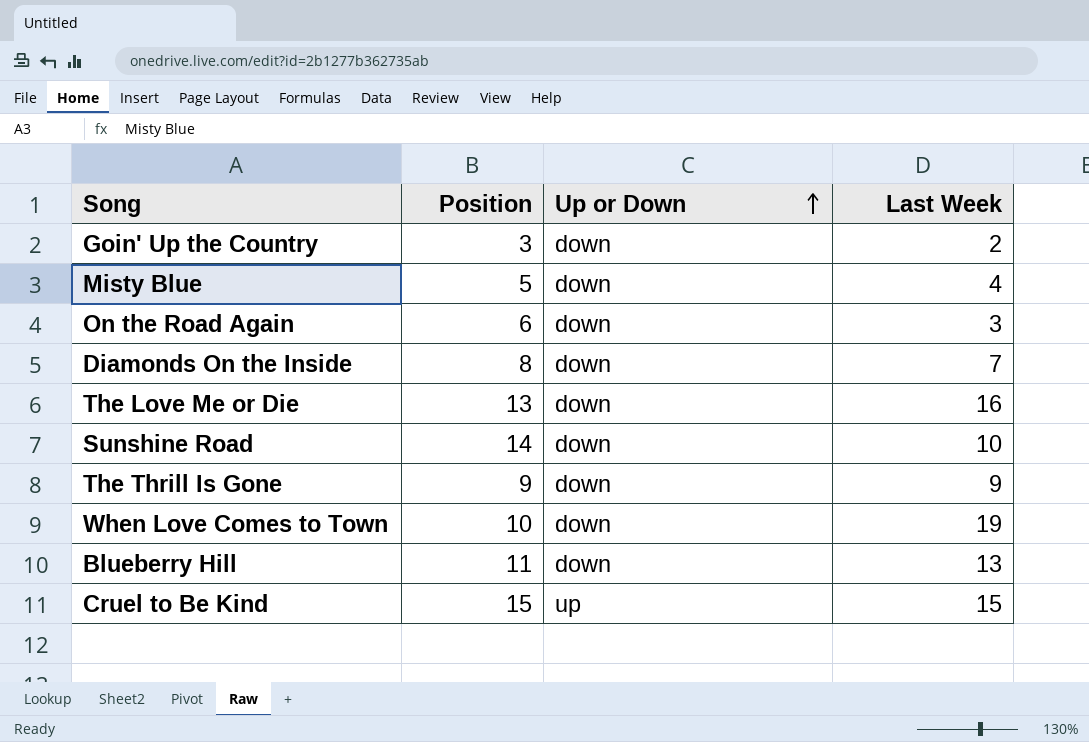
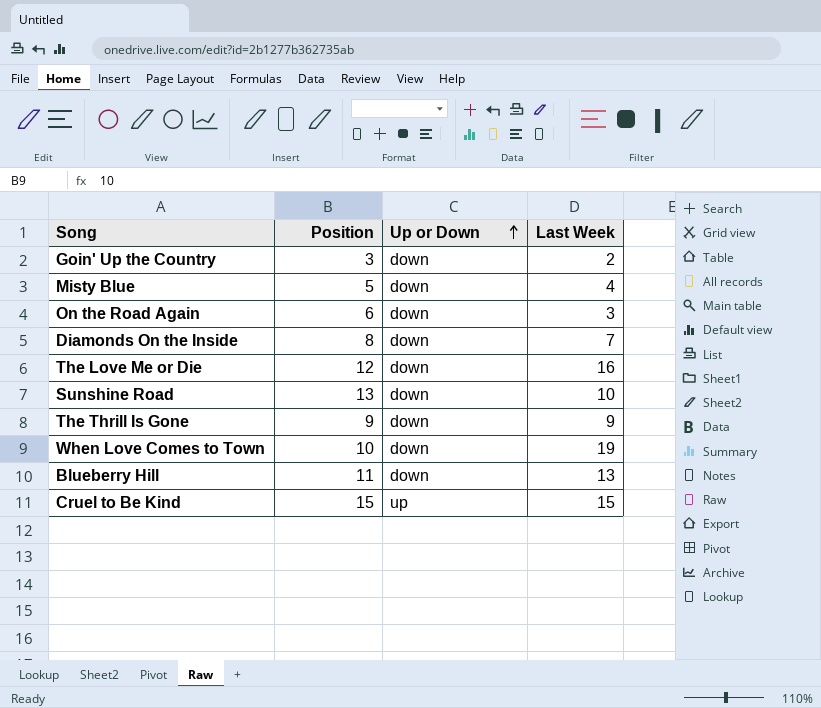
The Love Me or Die | Position: 13 -> 12
Sunshine Road | Position: 14 -> 13

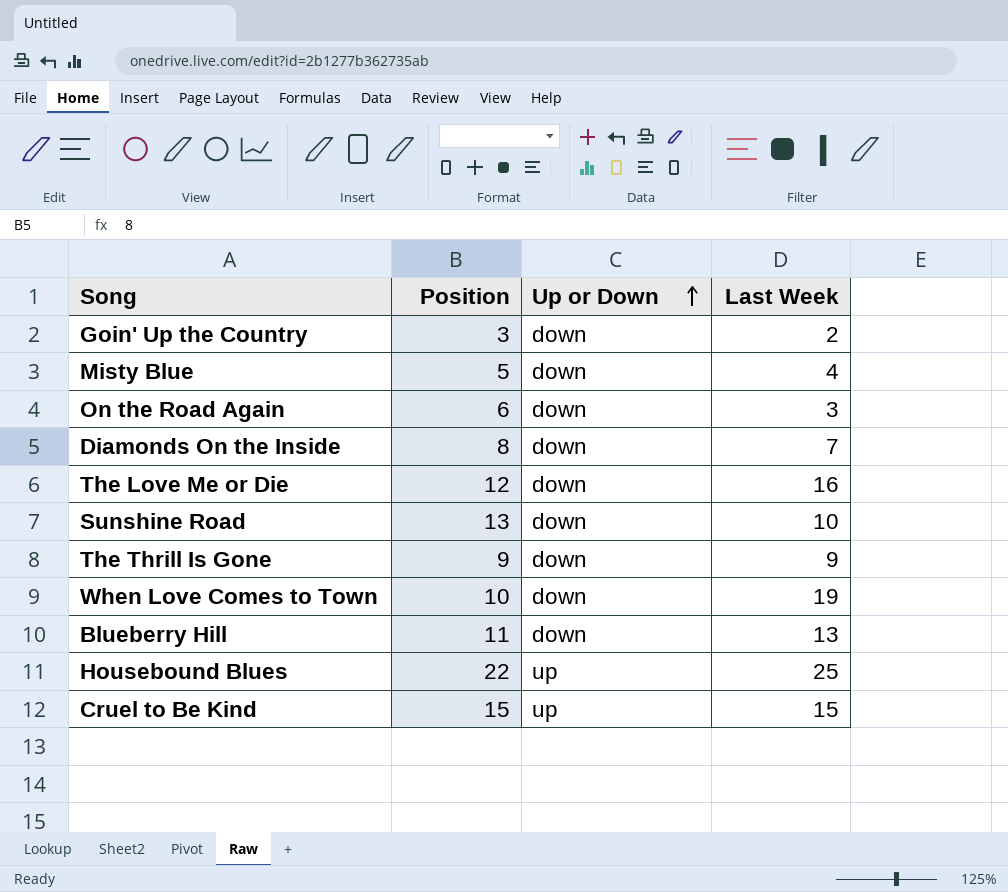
row Housebound Blues: none -> 22 | up | 25

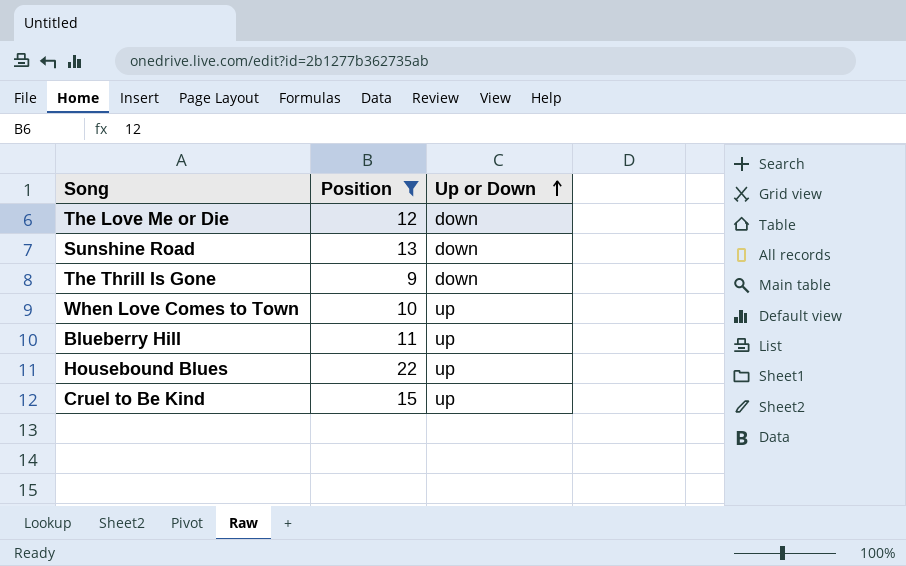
filter: none -> Position >= 9
column Last Week | position: 4 -> none
When Love Comes to Town | Up or Down: down -> up
Blueberry Hill | Up or Down: down -> up

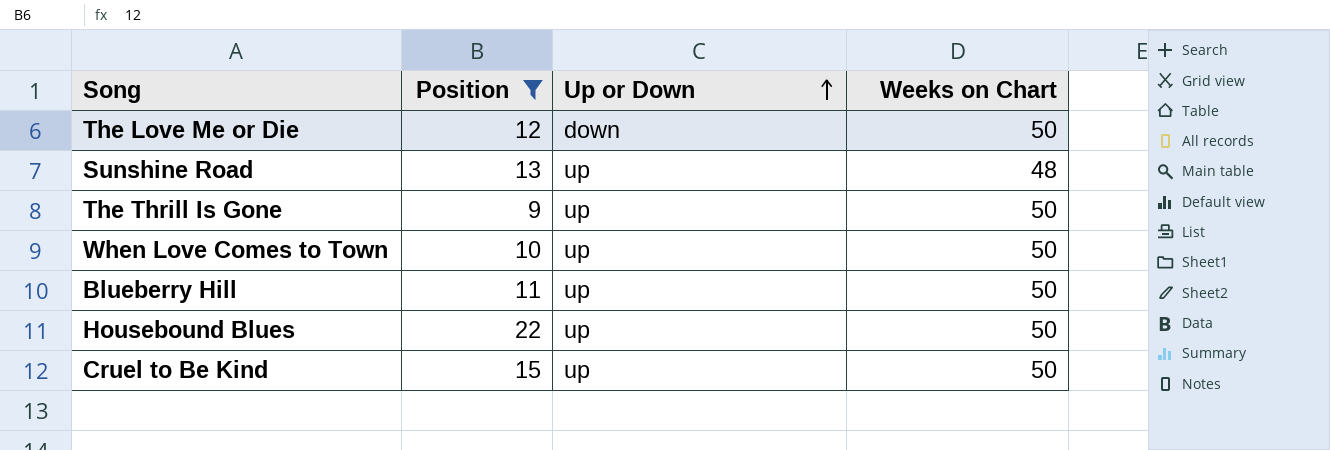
column Weeks on Chart | position: none -> 4
Sunshine Road | Up or Down: down -> up
The Thrill Is Gone | Up or Down: down -> up

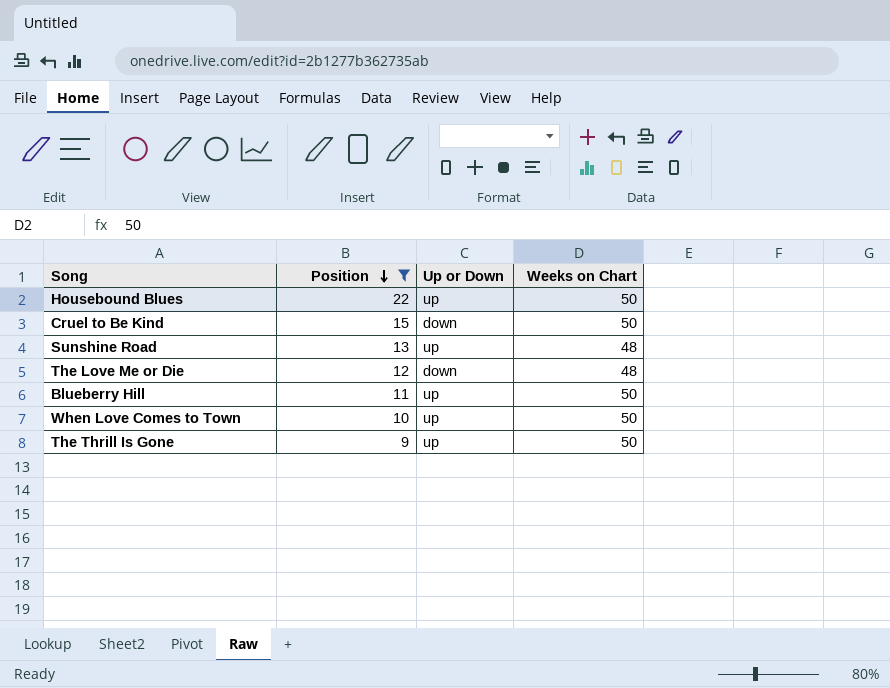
row order: Up or Down ascending -> Position descending
Cruel to Be Kind | Up or Down: up -> down
The Love Me or Die | Weeks on Chart: 50 -> 48

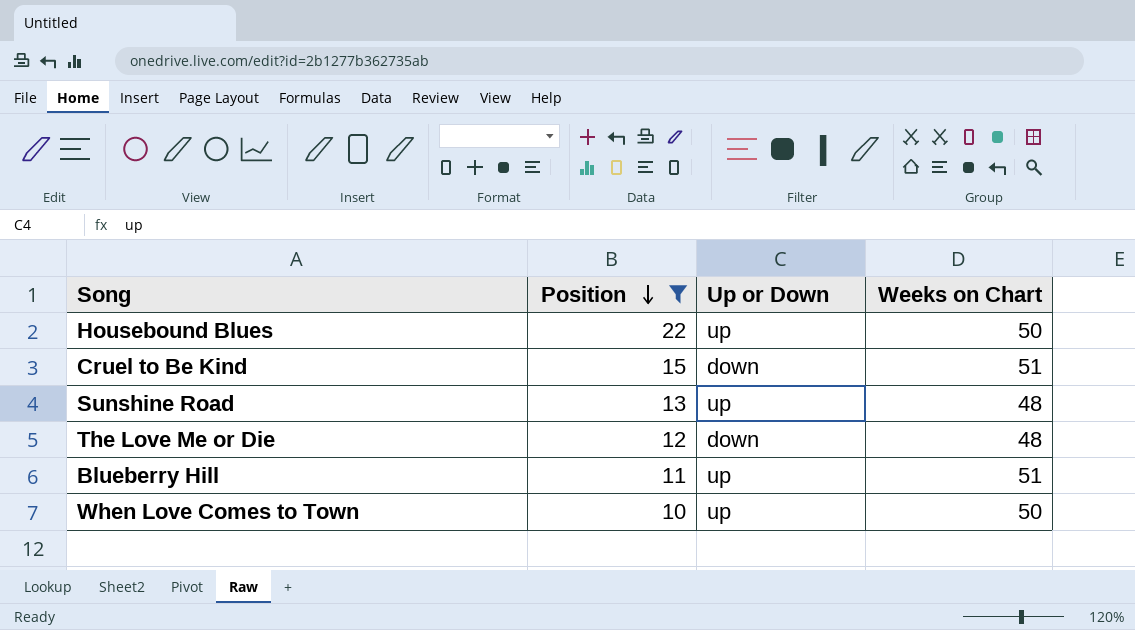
row The Thrill Is Gone: 9 | up | 50 -> none
Cruel to Be Kind | Weeks on Chart: 50 -> 51
Blueberry Hill | Weeks on Chart: 50 -> 51

